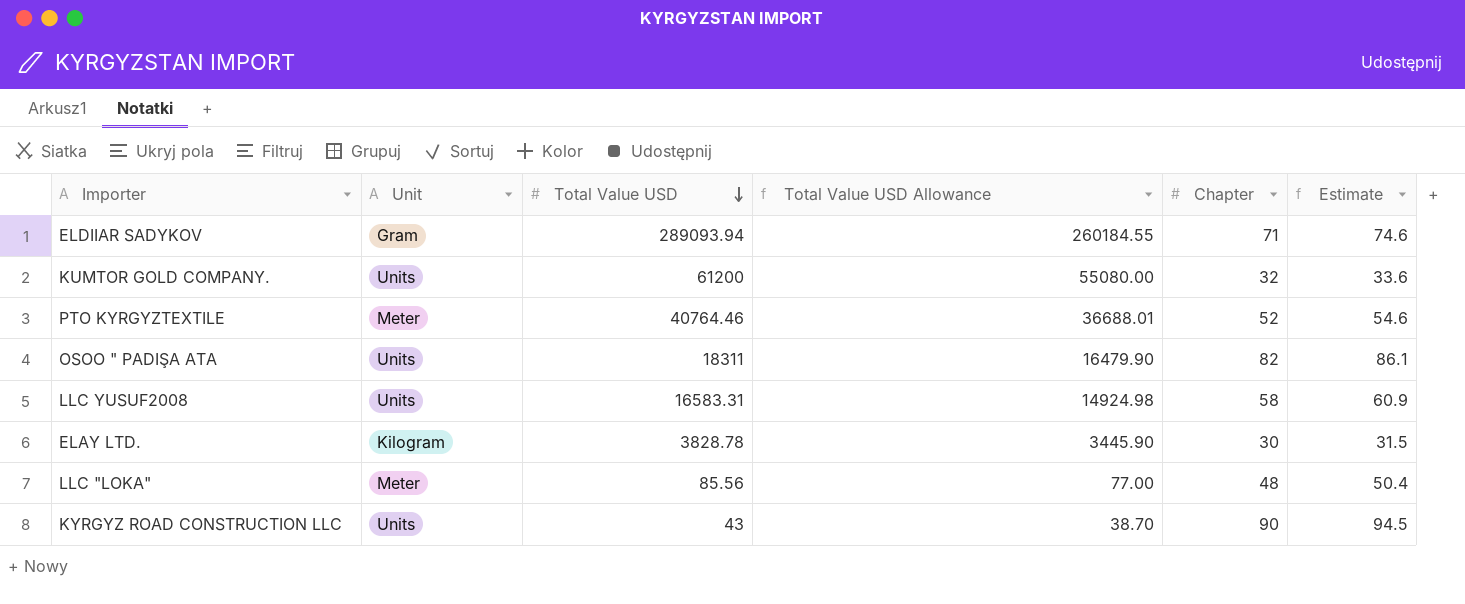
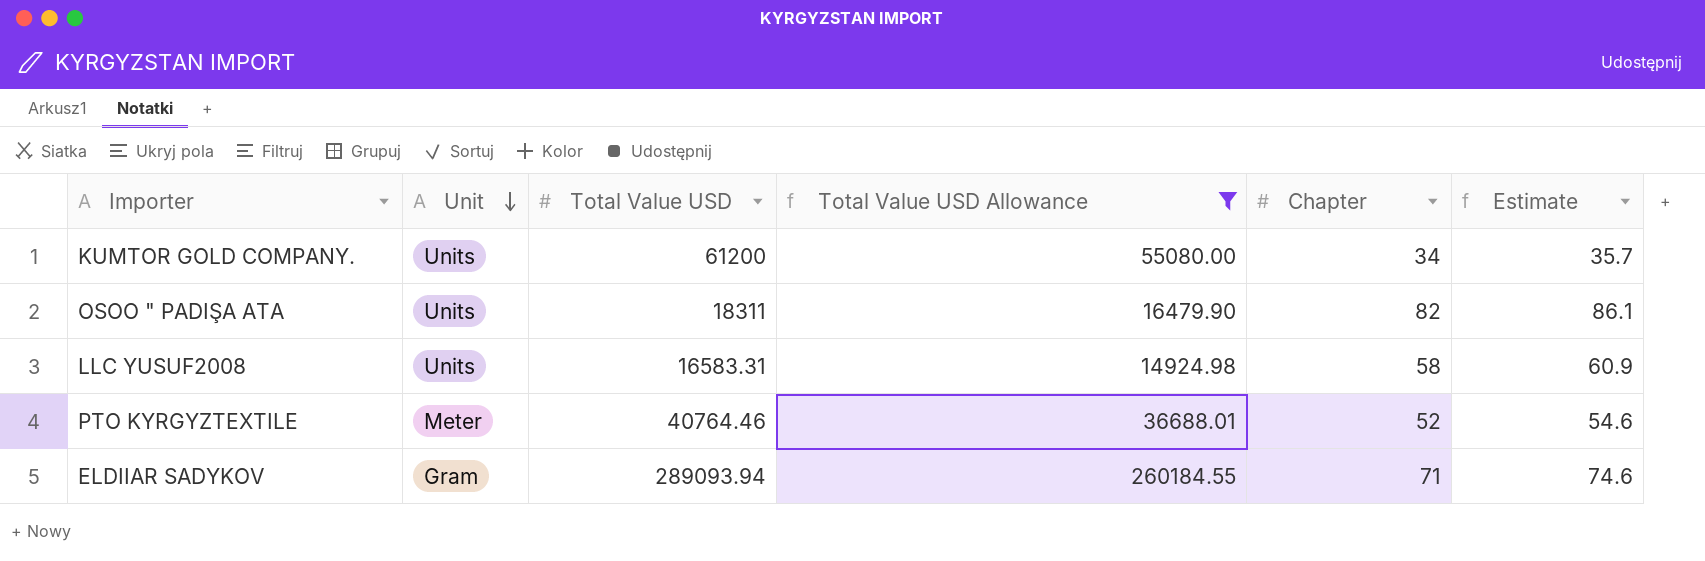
filter: none -> Total Value USD Allowance >= 14924.98
row order: Total Value USD descending -> Unit descending
KUMTOR GOLD COMPANY. | Chapter: 32 -> 34
KUMTOR GOLD COMPANY. | Estimate: 33.6 -> 35.7

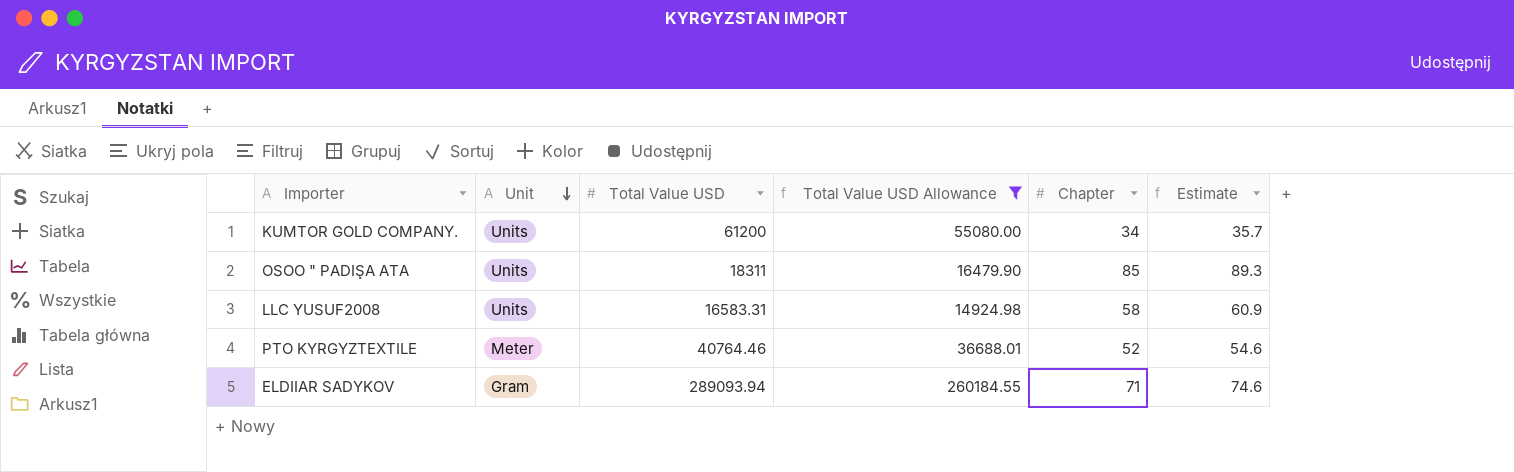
OSOO " PADIŞA ATA | Chapter: 82 -> 85
OSOO " PADIŞA ATA | Estimate: 86.1 -> 89.3

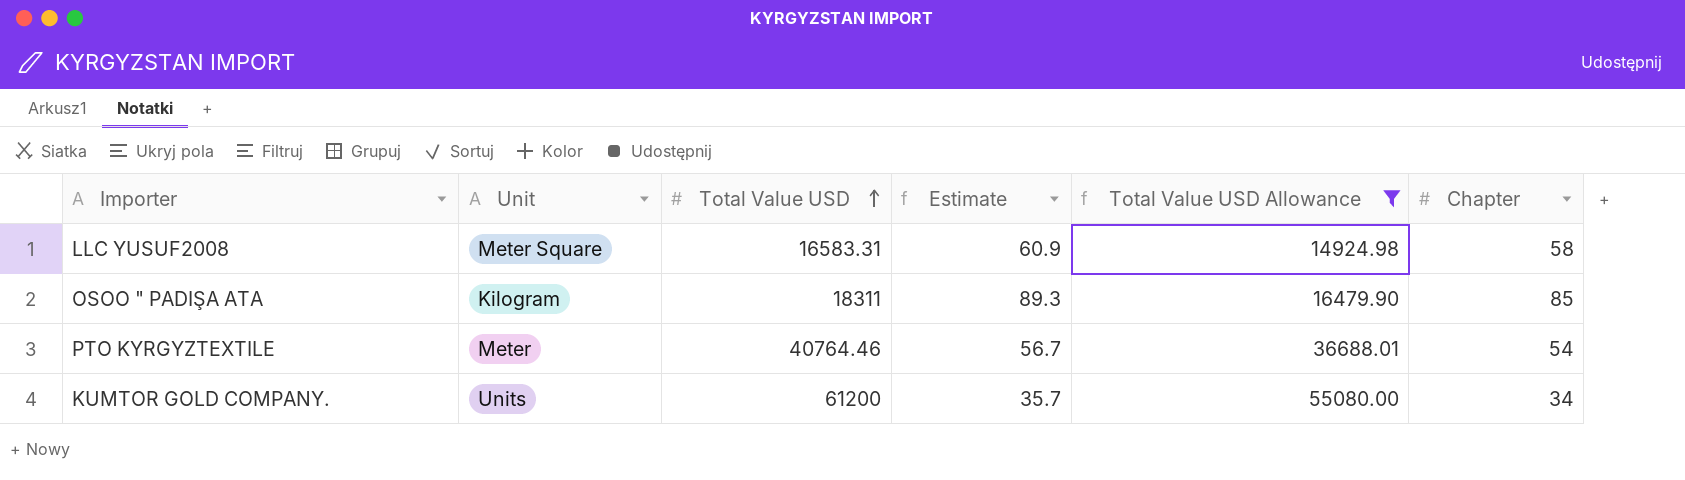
row order: Unit descending -> Total Value USD ascending
column Estimate | position: 6 -> 4
row ELDIIAR SADYKOV: Gram | 289093.94 | 260184.55 | 71 | 74.6 -> none
LLC YUSUF2008 | Unit: Units -> Meter Square
OSOO " PADIŞA ATA | Unit: Units -> Kilogram
PTO KYRGYZTEXTILE | Estimate: 54.6 -> 56.7
PTO KYRGYZTEXTILE | Chapter: 52 -> 54

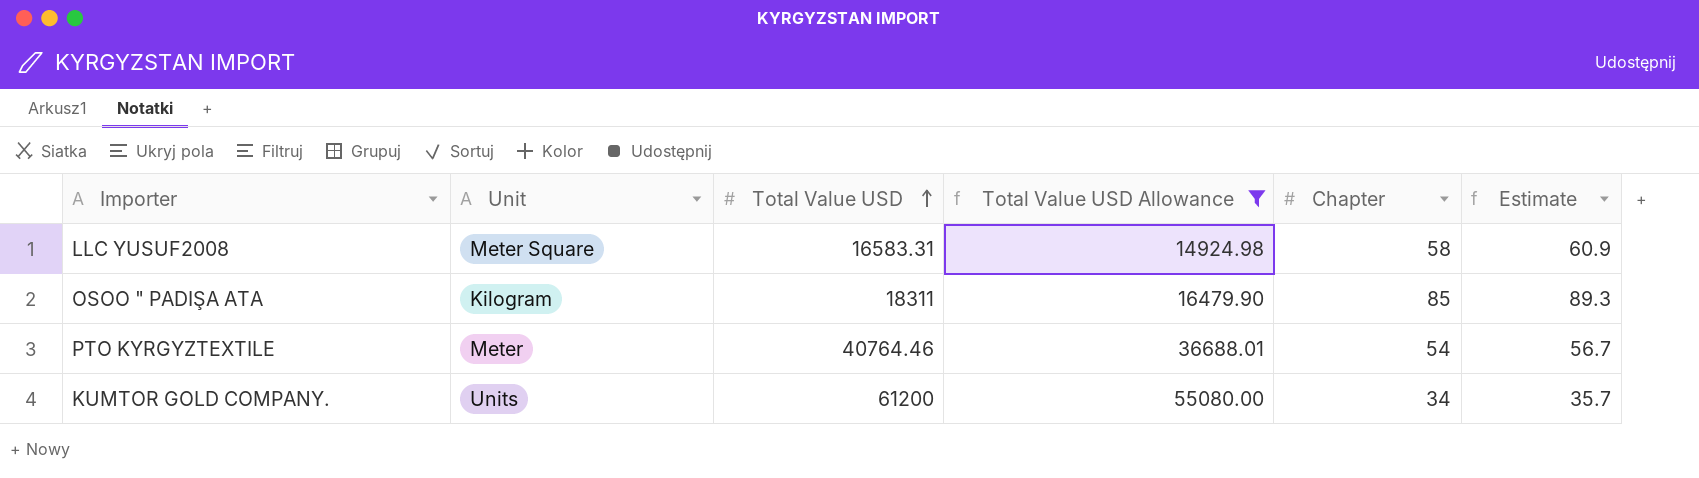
column Estimate | position: 4 -> 6

